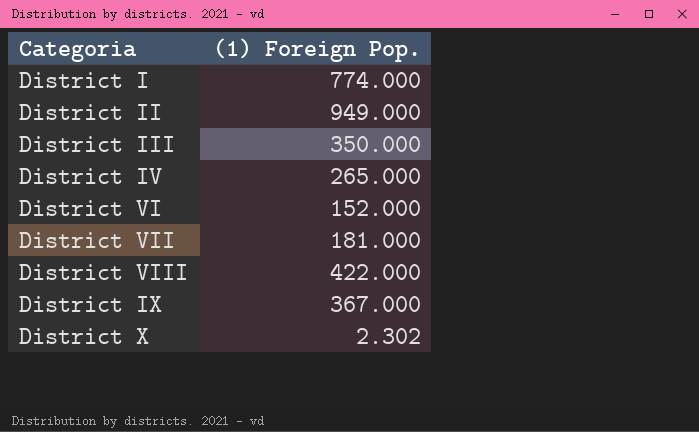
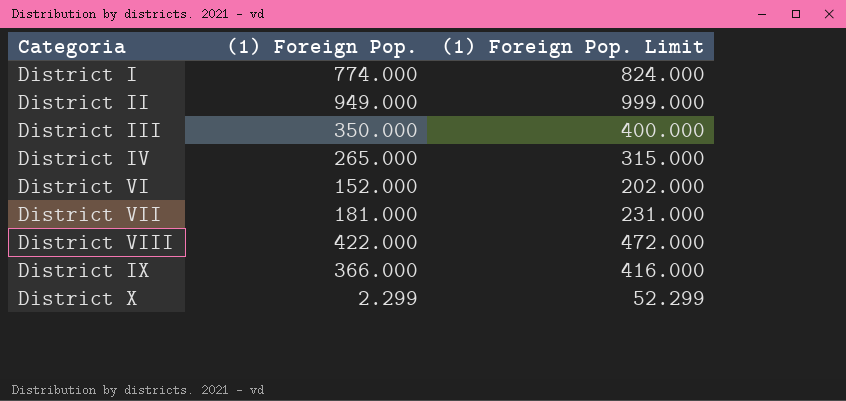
column (1) Foreign Pop. Limit | formula: none -> [(1) Foreign Pop.] + 50
District IX | (1) Foreign Pop.: 367.000 -> 366.000
District X | (1) Foreign Pop.: 2.302 -> 2.299

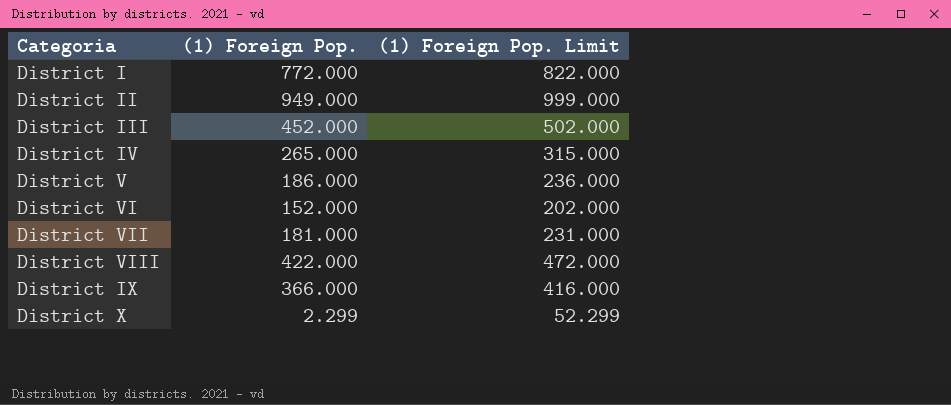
District I | (1) Foreign Pop.: 774.000 -> 772.000
District I | (1) Foreign Pop. Limit: 824.000 -> 822.000
District III | (1) Foreign Pop.: 350.000 -> 452.000
District III | (1) Foreign Pop. Limit: 400.000 -> 502.000
row District V: none -> 186.000 | 236.000

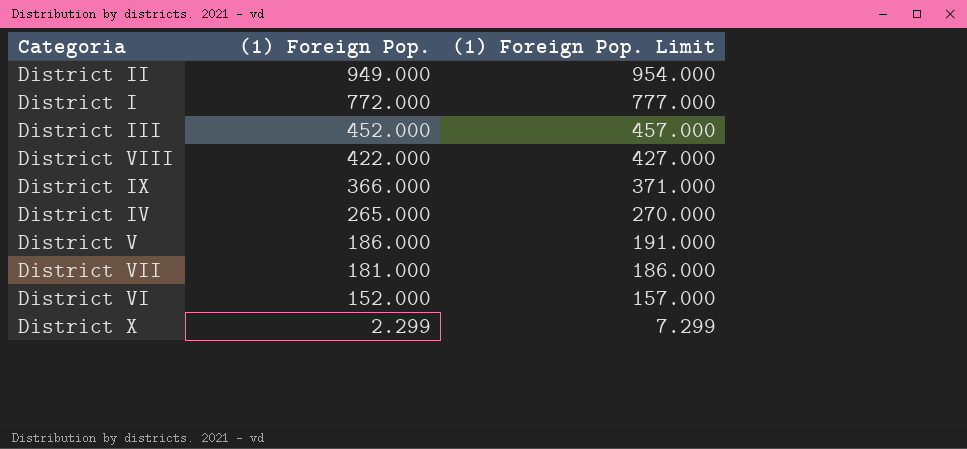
row order: none -> (1) Foreign Pop. descending
column (1) Foreign Pop. Limit | formula: [(1) Foreign Pop.] + 50 -> [(1) Foreign Pop.] + 5

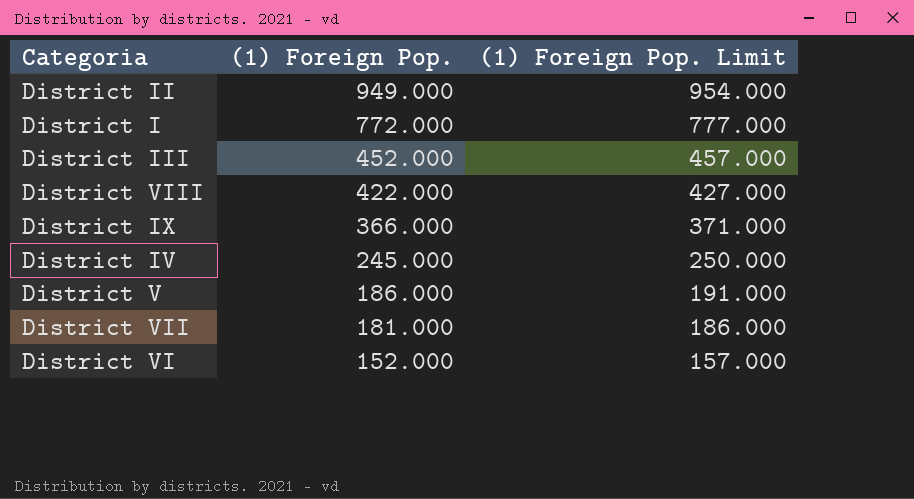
row District X: 2.299 | 7.299 -> none
District IV | (1) Foreign Pop.: 265.000 -> 245.000
District IV | (1) Foreign Pop. Limit: 270.000 -> 250.000

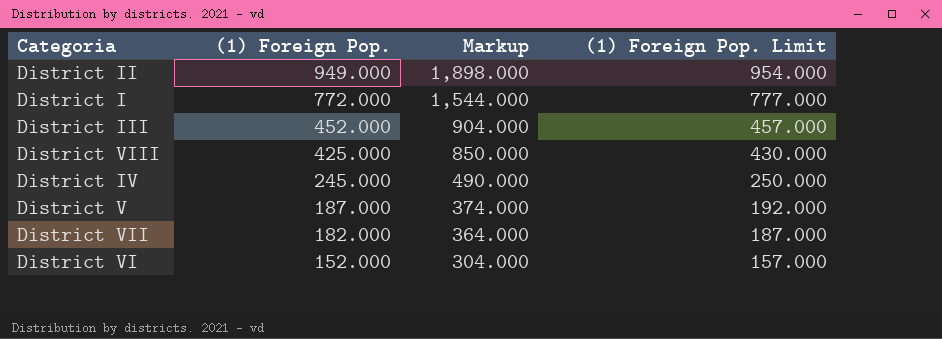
column Markup | formula: none -> [(1) Foreign Pop.] * 2
row District IX: 366.000 | 371.000 -> none
District VIII | (1) Foreign Pop.: 422.000 -> 425.000
District VIII | (1) Foreign Pop. Limit: 427.000 -> 430.000
District V | (1) Foreign Pop.: 186.000 -> 187.000
District V | (1) Foreign Pop. Limit: 191.000 -> 192.000
District VII | (1) Foreign Pop.: 181.000 -> 182.000
District VII | (1) Foreign Pop. Limit: 186.000 -> 187.000

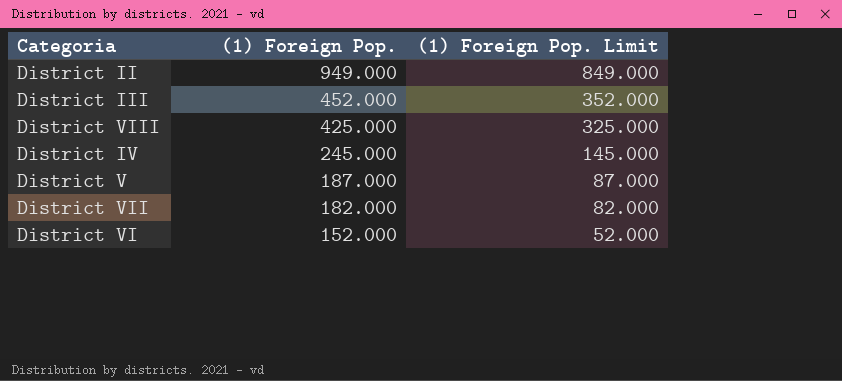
column Markup | formula: [(1) Foreign Pop.] * 2 -> none
column (1) Foreign Pop. Limit | formula: [(1) Foreign Pop.] + 5 -> [(1) Foreign Pop.] - 100
row District I: 772.000 | 1,544.000 | 777.000 -> none

